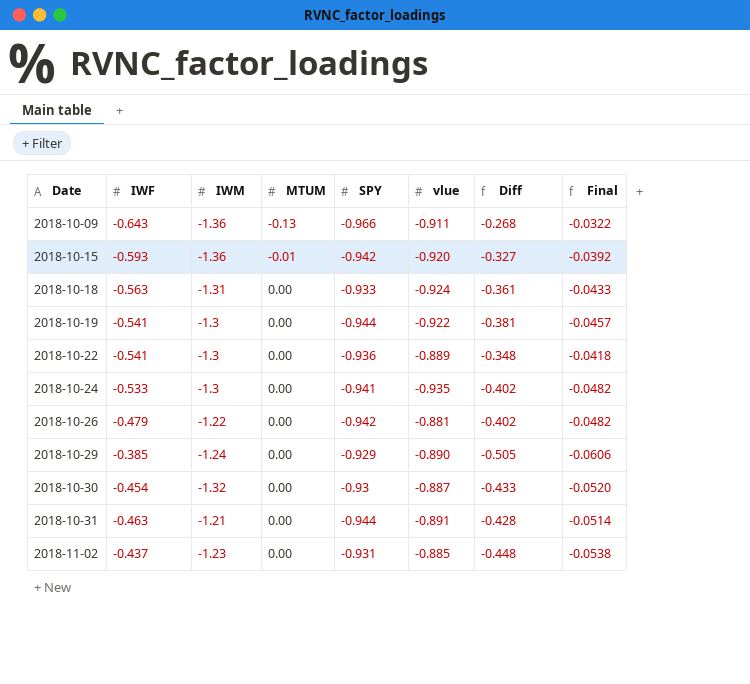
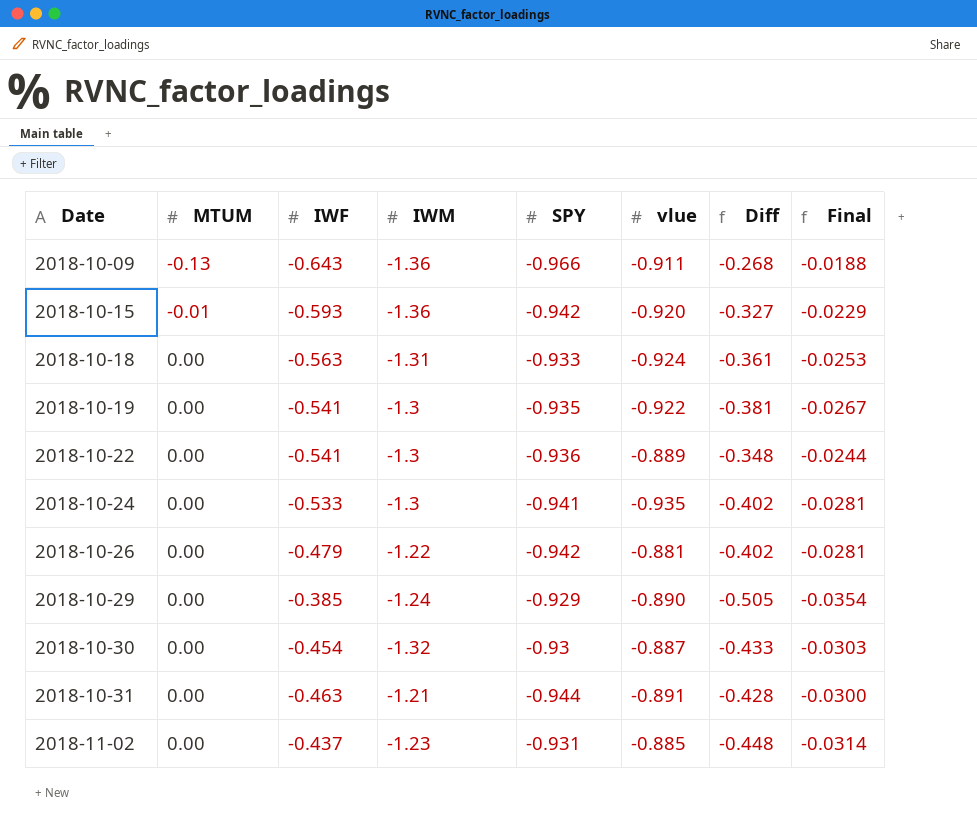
column MTUM | position: 4 -> 2
column Final | formula: [Diff] * 0.12 -> [Diff] * 0.07
2018-10-19 | SPY: -0.944 -> -0.935

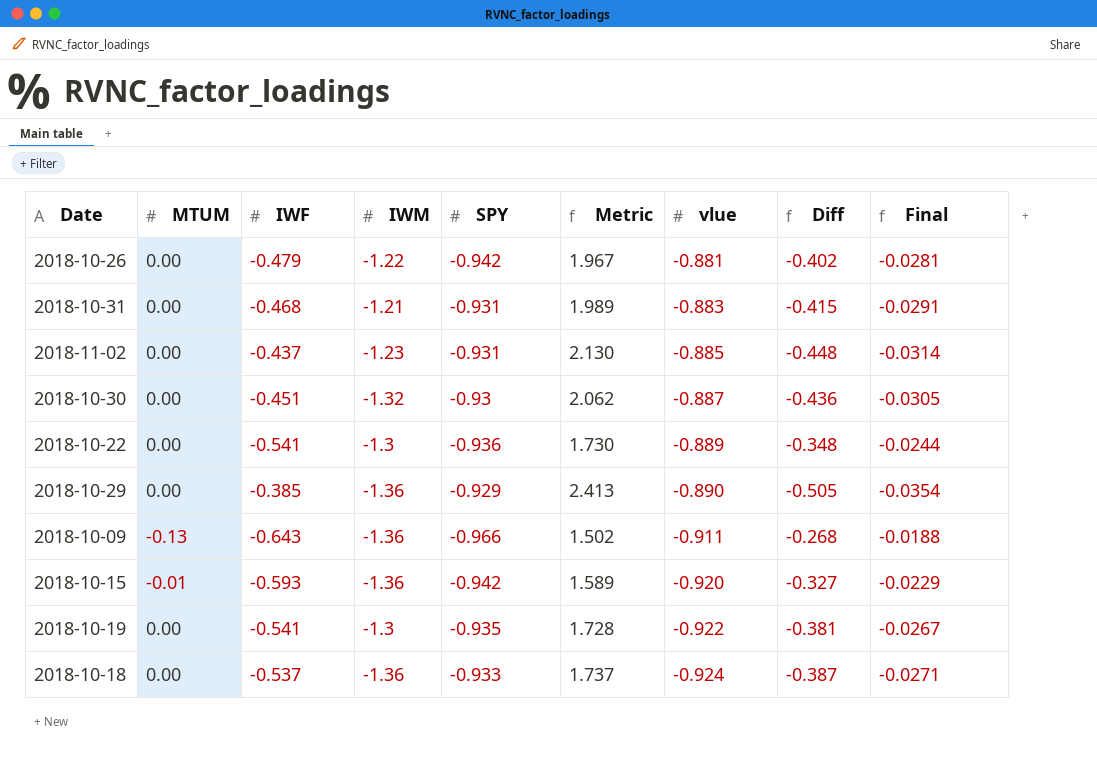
row order: Date ascending -> vlue descending
column Metric | formula: none -> [SPY] / [IWF]
row 2018-10-24: 0.00 | -0.533 | -1.3 | -0.941 | -0.935 | -0.402 | -0.0281 -> none
2018-10-31 | IWF: -0.463 -> -0.468
2018-10-31 | SPY: -0.944 -> -0.931
2018-10-31 | vlue: -0.891 -> -0.883
2018-10-31 | Diff: -0.428 -> -0.415
2018-10-31 | Final: -0.0300 -> -0.0291
2018-10-30 | IWF: -0.454 -> -0.451
2018-10-30 | Diff: -0.433 -> -0.436
2018-10-30 | Final: -0.0303 -> -0.0305
2018-10-29 | IWM: -1.24 -> -1.36
2018-10-18 | IWF: -0.563 -> -0.537
2018-10-18 | IWM: -1.31 -> -1.36
2018-10-18 | Diff: -0.361 -> -0.387
2018-10-18 | Final: -0.0253 -> -0.0271

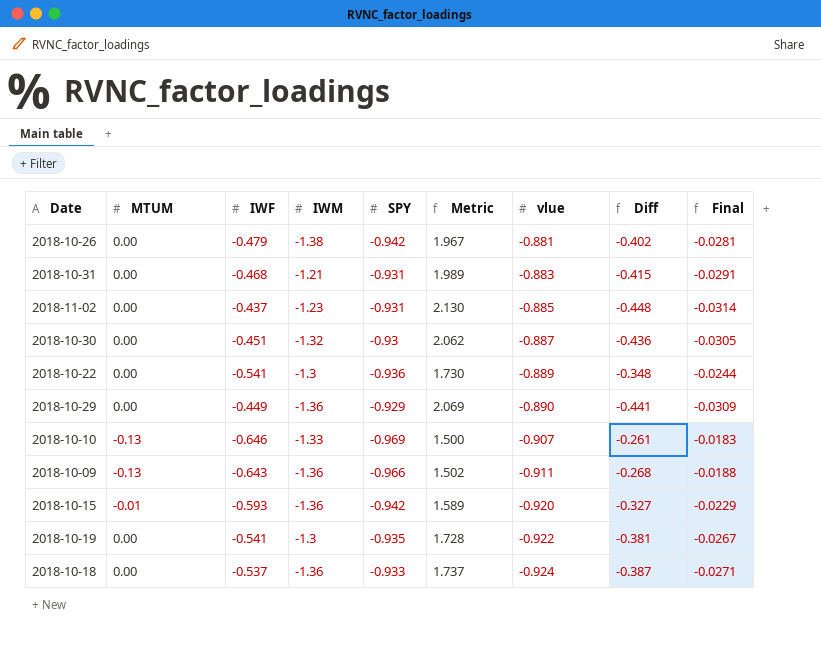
2018-10-26 | IWM: -1.22 -> -1.38
2018-10-29 | IWF: -0.385 -> -0.449
2018-10-29 | Metric: 2.413 -> 2.069
2018-10-29 | Diff: -0.505 -> -0.441
2018-10-29 | Final: -0.0354 -> -0.0309
row 2018-10-10: none -> -0.13 | -0.646 | -1.33 | -0.969 | 1.500 | -0.907 | -0.261 | -0.0183

